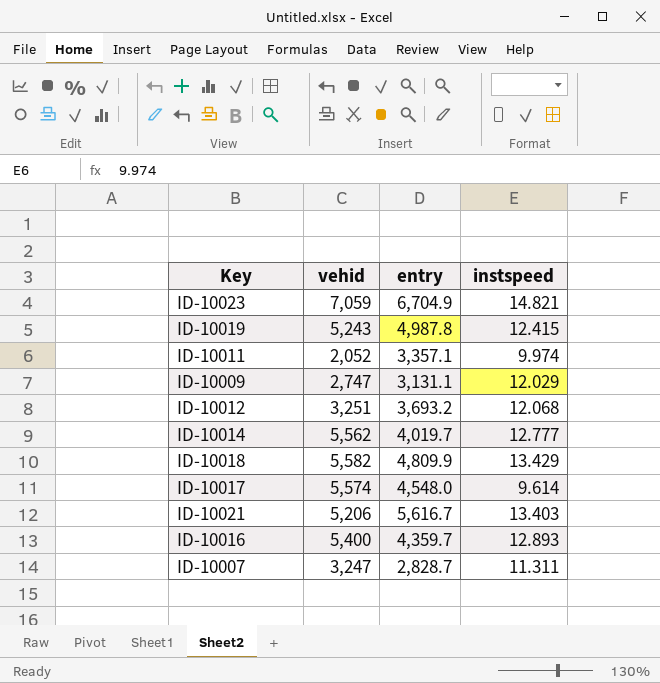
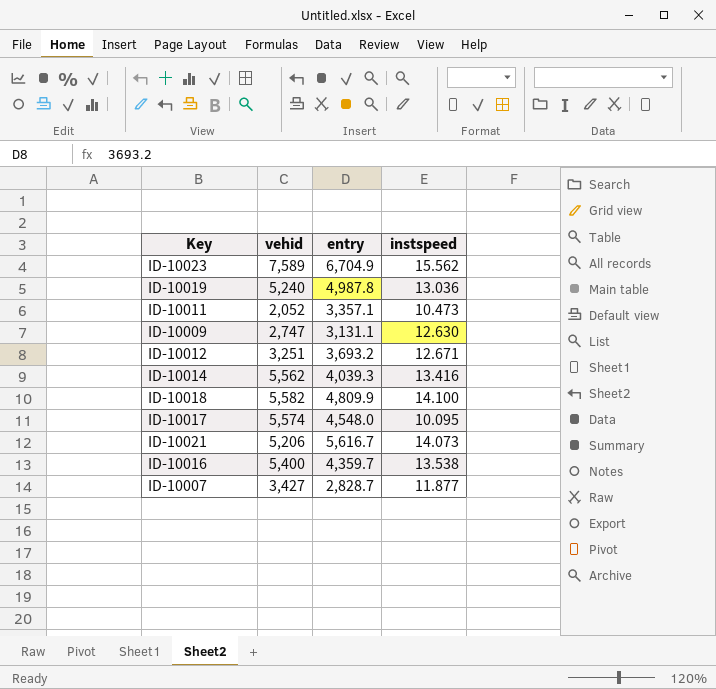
ID-10023 | vehid: 7,059 -> 7,589
ID-10023 | instspeed: 14.821 -> 15.562
ID-10019 | vehid: 5,243 -> 5,240
ID-10019 | instspeed: 12.415 -> 13.036
ID-10011 | instspeed: 9.974 -> 10.473
ID-10009 | instspeed: 12.029 -> 12.630
ID-10012 | instspeed: 12.068 -> 12.671
ID-10014 | entry: 4,019.7 -> 4,039.3
ID-10014 | instspeed: 12.777 -> 13.416
ID-10018 | instspeed: 13.429 -> 14.100
ID-10017 | instspeed: 9.614 -> 10.095
ID-10021 | instspeed: 13.403 -> 14.073
ID-10016 | instspeed: 12.893 -> 13.538
ID-10007 | vehid: 3,247 -> 3,427
ID-10007 | instspeed: 11.311 -> 11.877

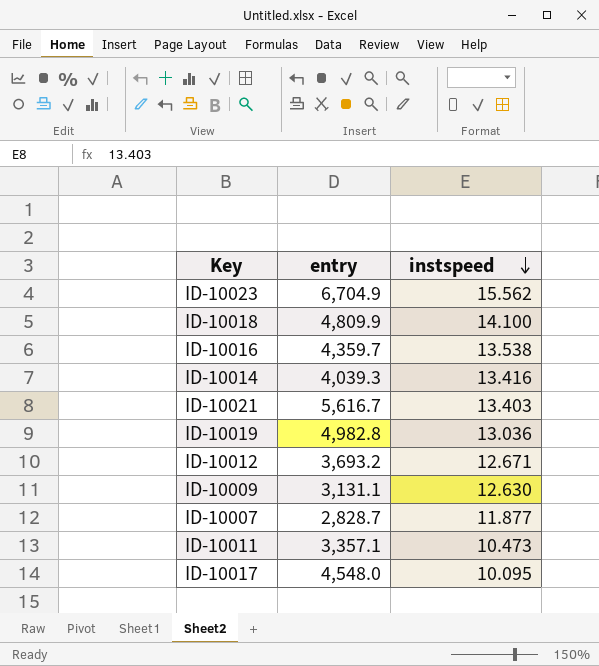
row order: none -> instspeed descending
column vehid | position: 2 -> none
ID-10021 | instspeed: 14.073 -> 13.403
ID-10019 | entry: 4,987.8 -> 4,982.8

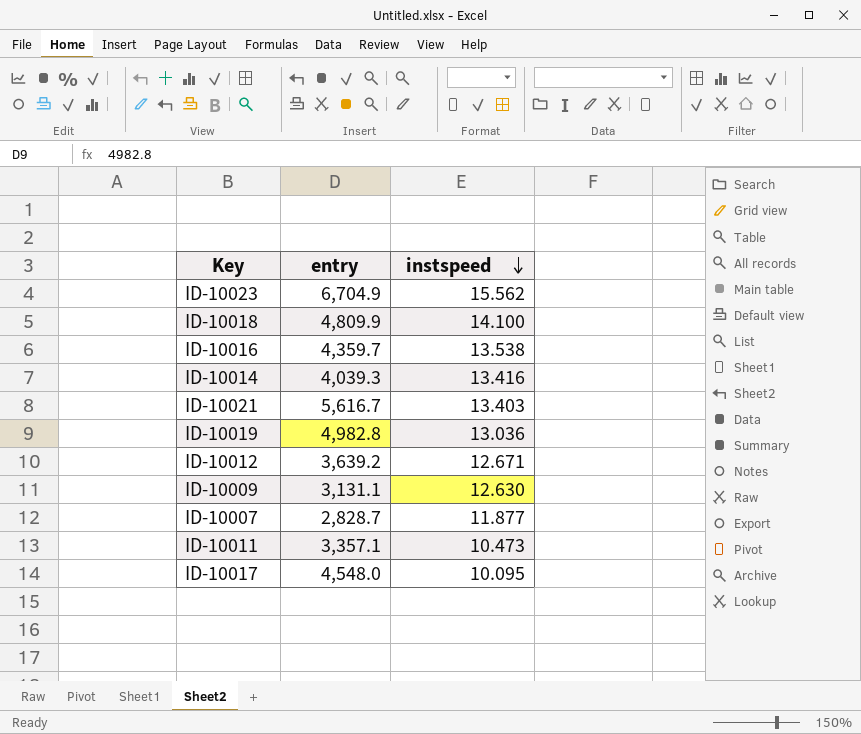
ID-10012 | entry: 3,693.2 -> 3,639.2

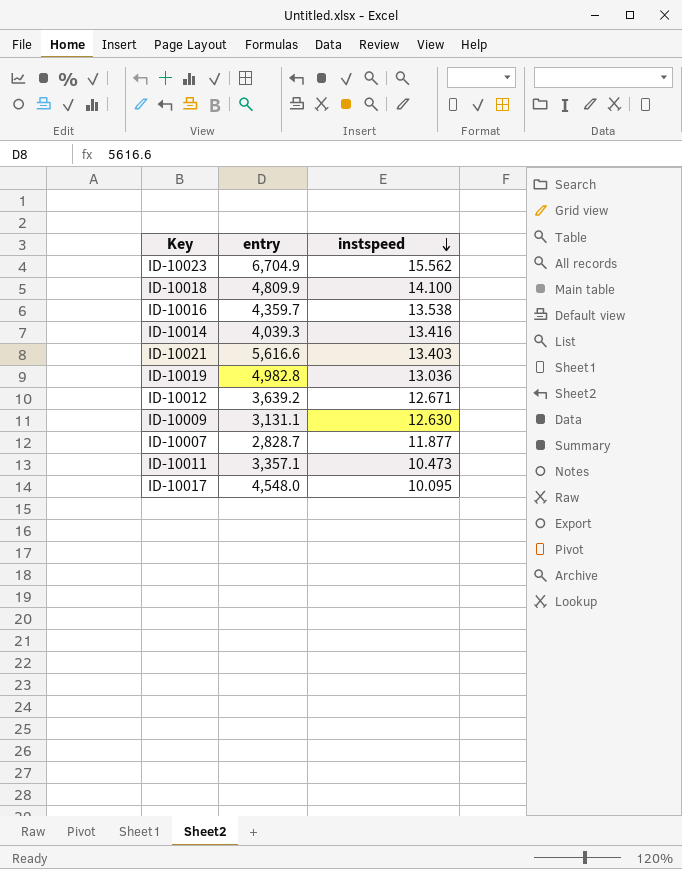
ID-10021 | entry: 5,616.7 -> 5,616.6

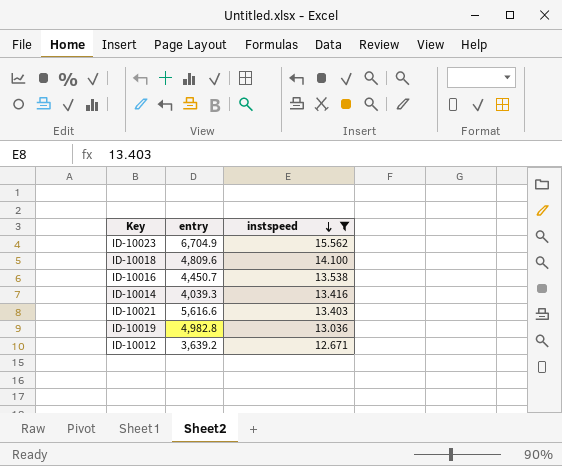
filter: none -> instspeed >= 12.671
ID-10018 | entry: 4,809.9 -> 4,809.6
ID-10016 | entry: 4,359.7 -> 4,450.7

